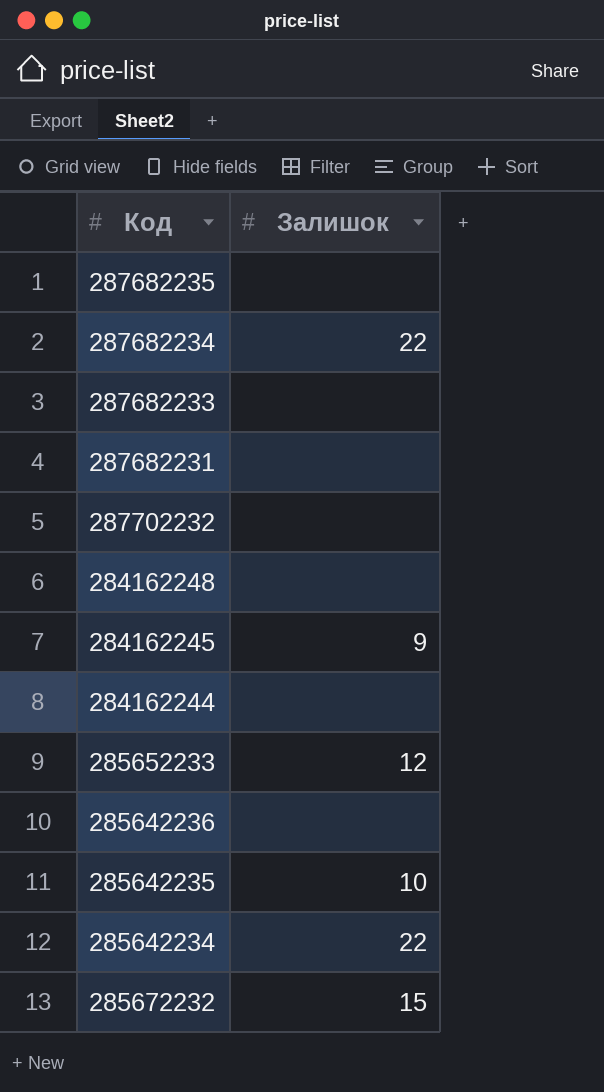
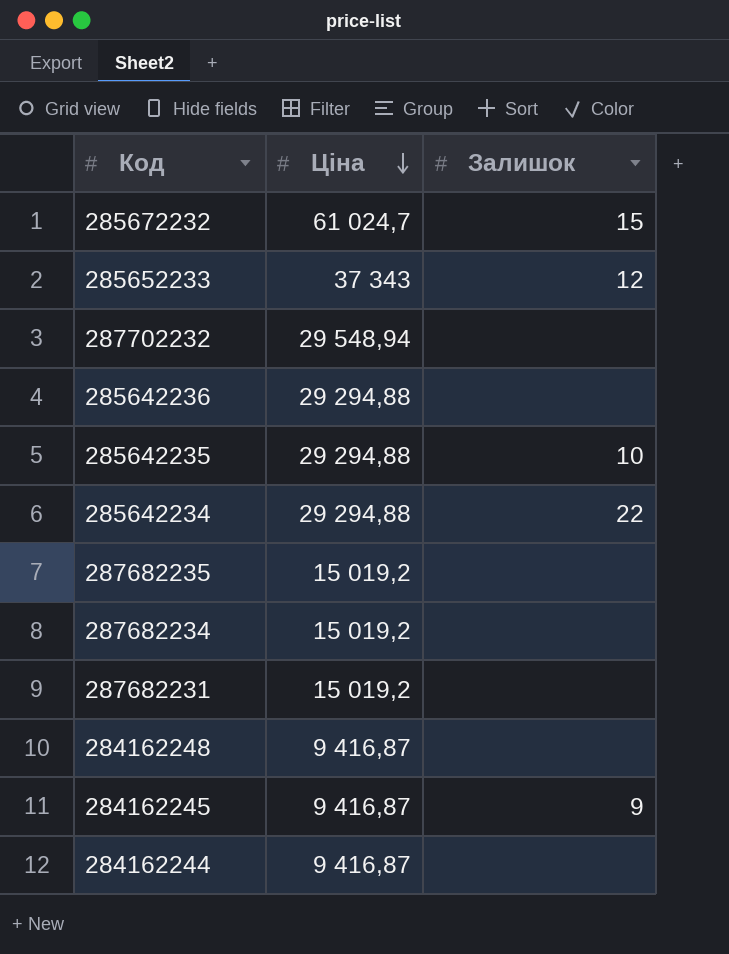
row order: none -> Ціна descending
column Ціна | position: none -> 2
row 287682233: none -> none
287682234 | Залишок: 22 -> none

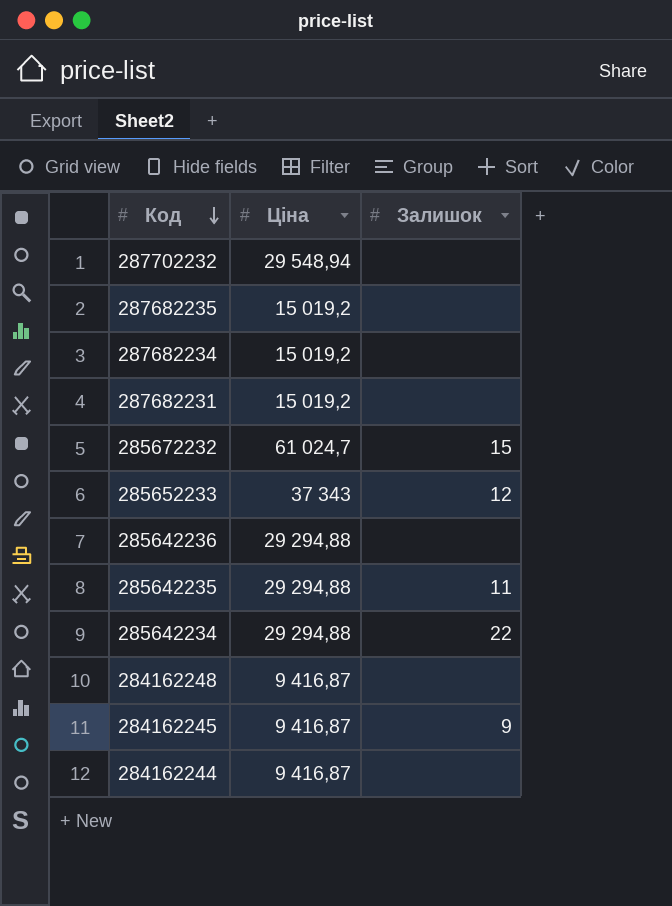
row order: Ціна descending -> Код descending
285642235 | Залишок: 10 -> 11

